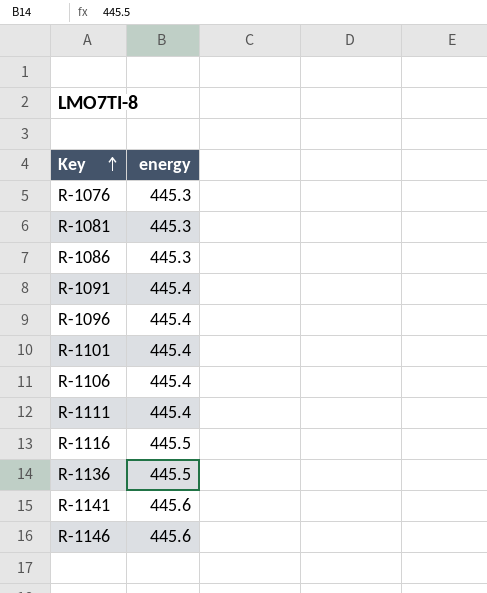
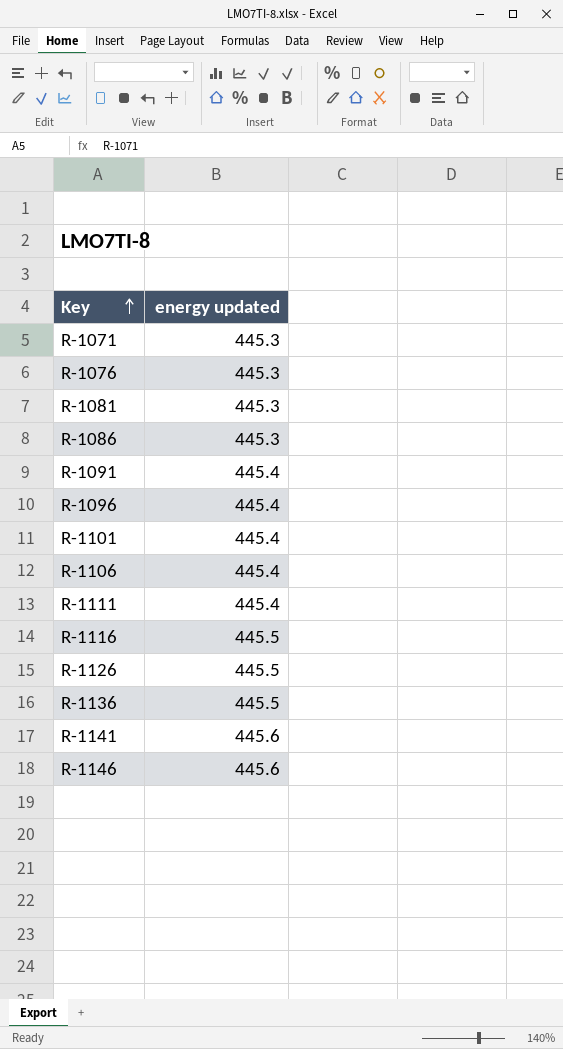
column name: energy -> energy updated
row R-1071: none -> 445.3
row R-1126: none -> 445.5

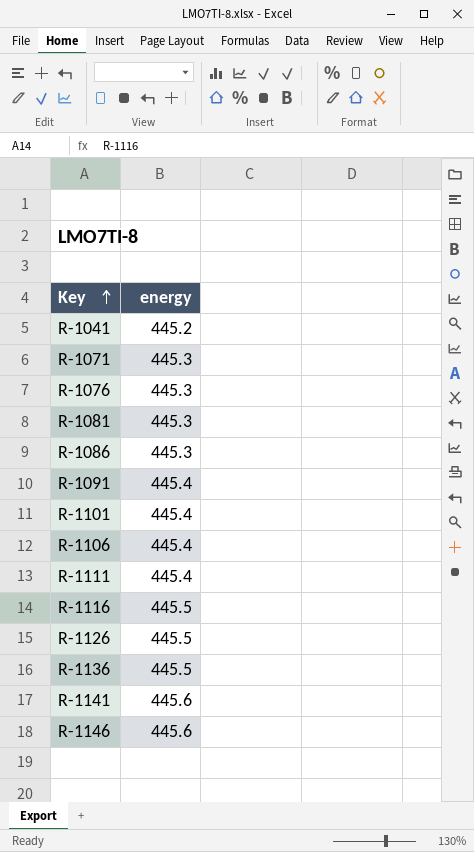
column name: energy updated -> energy
row R-1096: 445.4 -> none
row R-1041: none -> 445.2

